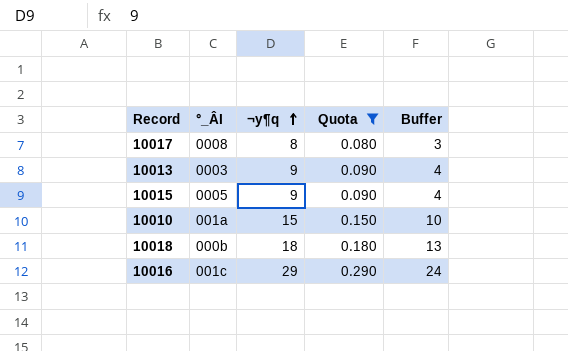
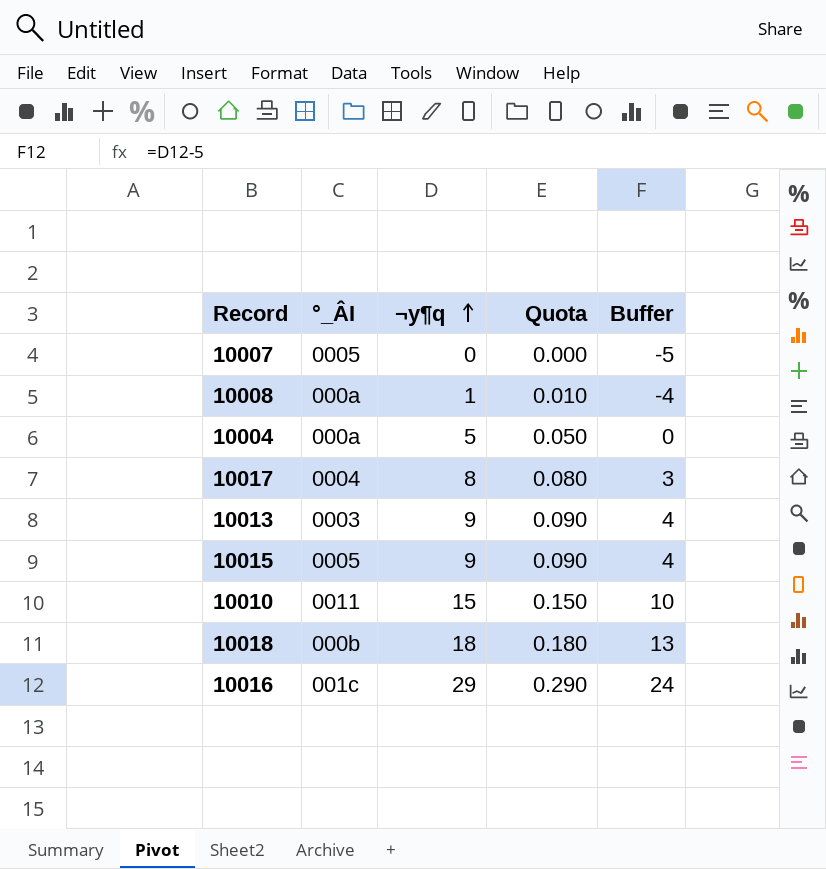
filter: Quota >= 0.080 -> none
10017 | °_ÂI: 0008 -> 0004
10010 | °_ÂI: 001a -> 0011

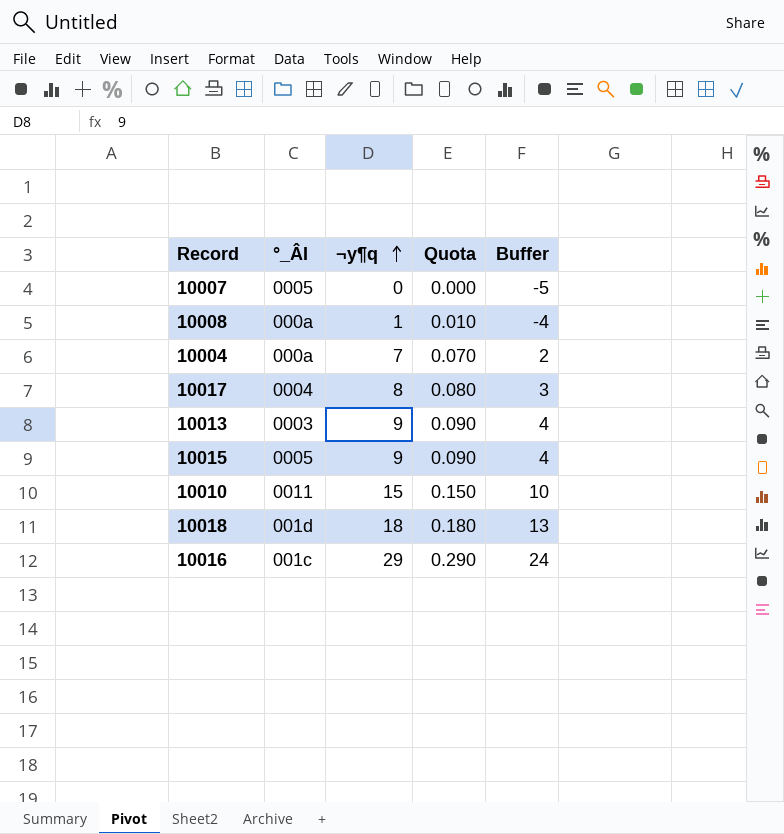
10004 | ¬y¶q: 5 -> 7
10004 | Quota: 0.050 -> 0.070
10004 | Buffer: 0 -> 2
10018 | °_ÂI: 000b -> 001d

